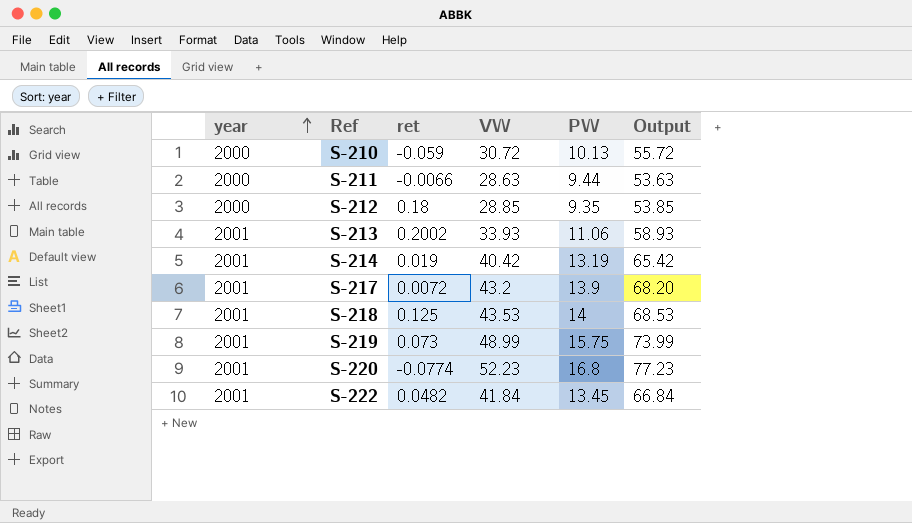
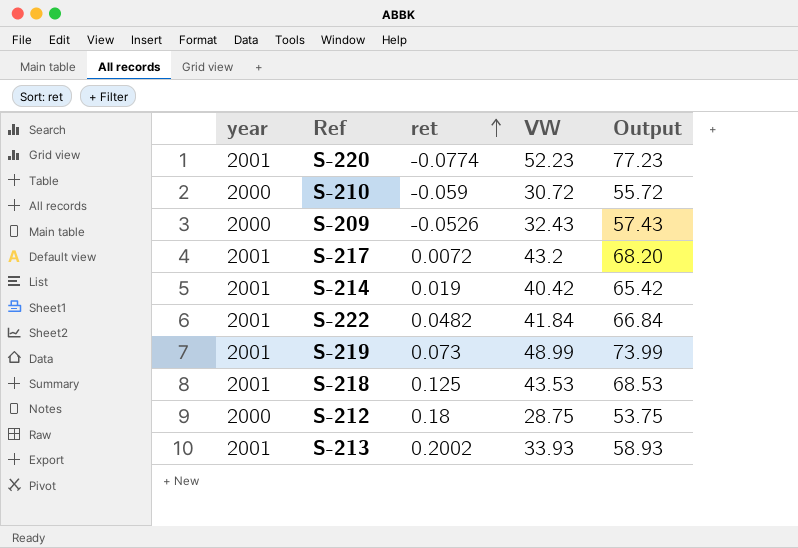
row order: year ascending -> ret ascending
column PW | position: 5 -> none
row S-211: 2000 | -0.0066 | 28.63 | 9.44 | 53.63 -> none
row S-209: none -> 2000 | -0.0526 | 32.43 | 57.43
S-212 | VW: 28.85 -> 28.75
S-212 | Output: 53.85 -> 53.75

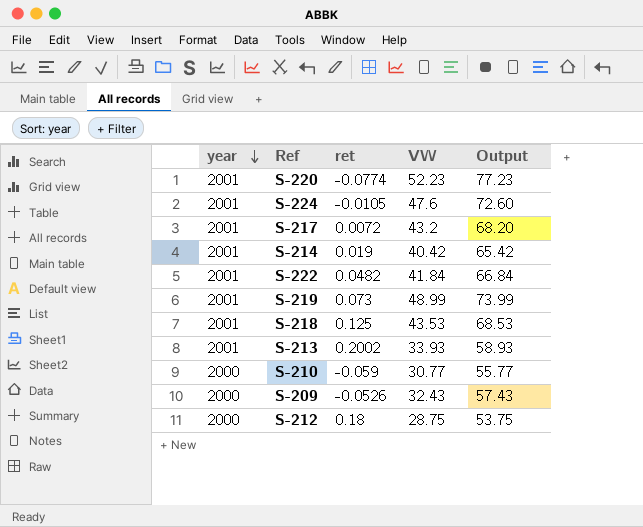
row order: ret ascending -> year descending
row S-224: none -> 2001 | -0.0105 | 47.6 | 72.60
S-210 | VW: 30.72 -> 30.77
S-210 | Output: 55.72 -> 55.77

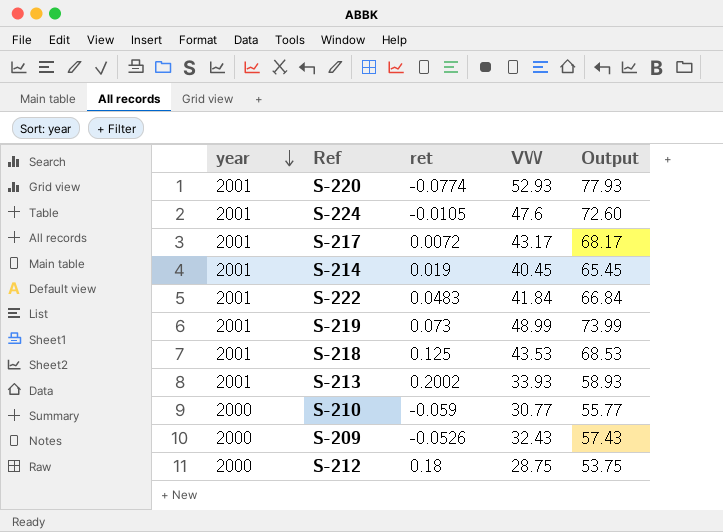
S-220 | VW: 52.23 -> 52.93
S-220 | Output: 77.23 -> 77.93
S-217 | VW: 43.2 -> 43.17
S-217 | Output: 68.20 -> 68.17
S-214 | VW: 40.42 -> 40.45
S-214 | Output: 65.42 -> 65.45
S-222 | ret: 0.0482 -> 0.0483

